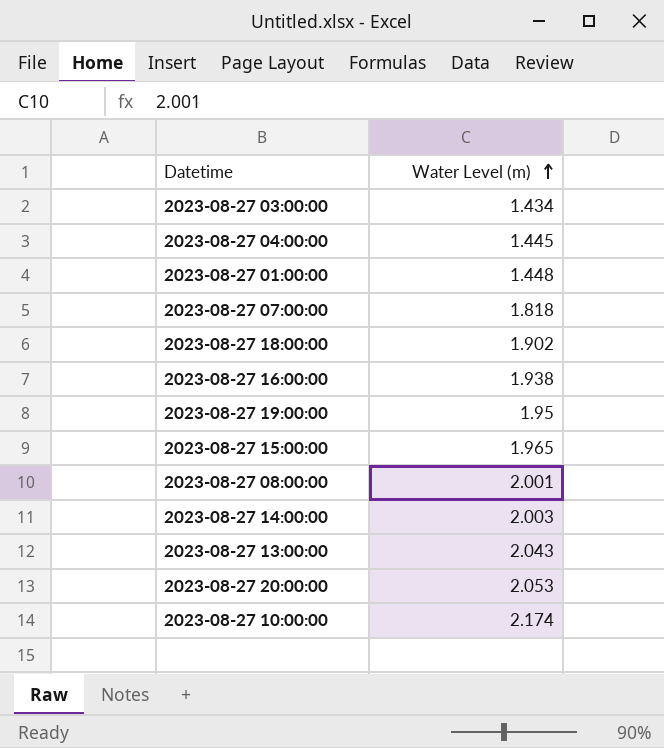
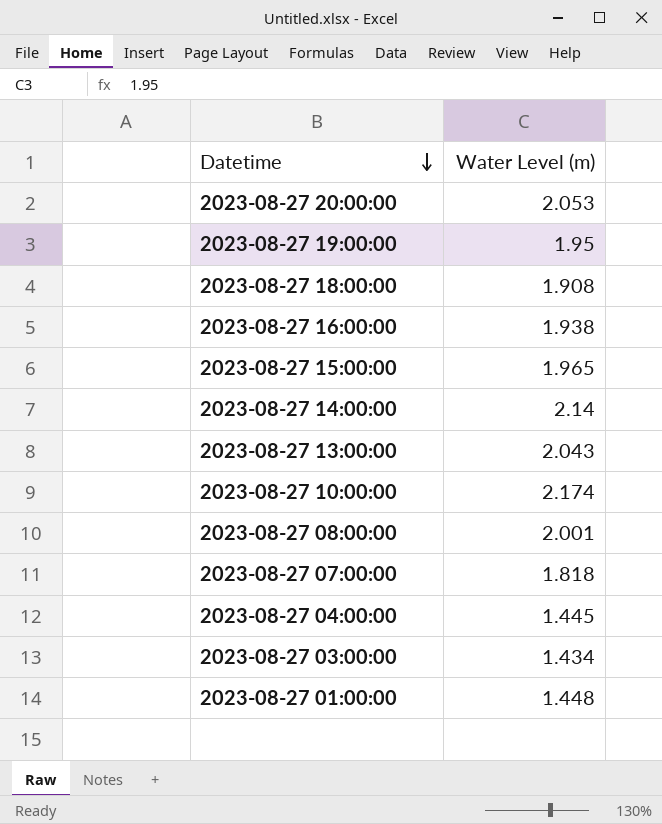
row order: Water Level (m) ascending -> Datetime descending
2023-08-27 18:00:00 | Water Level (m): 1.902 -> 1.908
2023-08-27 14:00:00 | Water Level (m): 2.003 -> 2.14

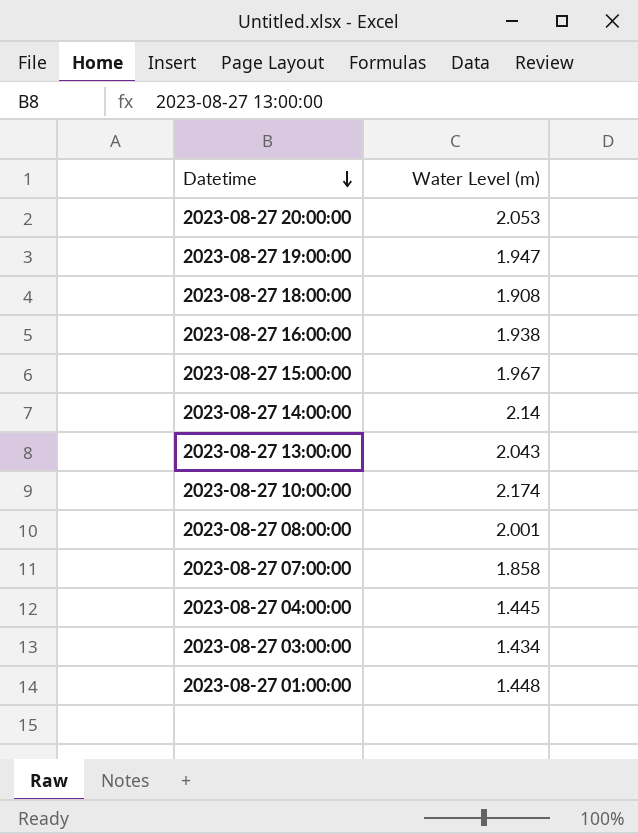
2023-08-27 19:00:00 | Water Level (m): 1.95 -> 1.947
2023-08-27 15:00:00 | Water Level (m): 1.965 -> 1.967
2023-08-27 07:00:00 | Water Level (m): 1.818 -> 1.858

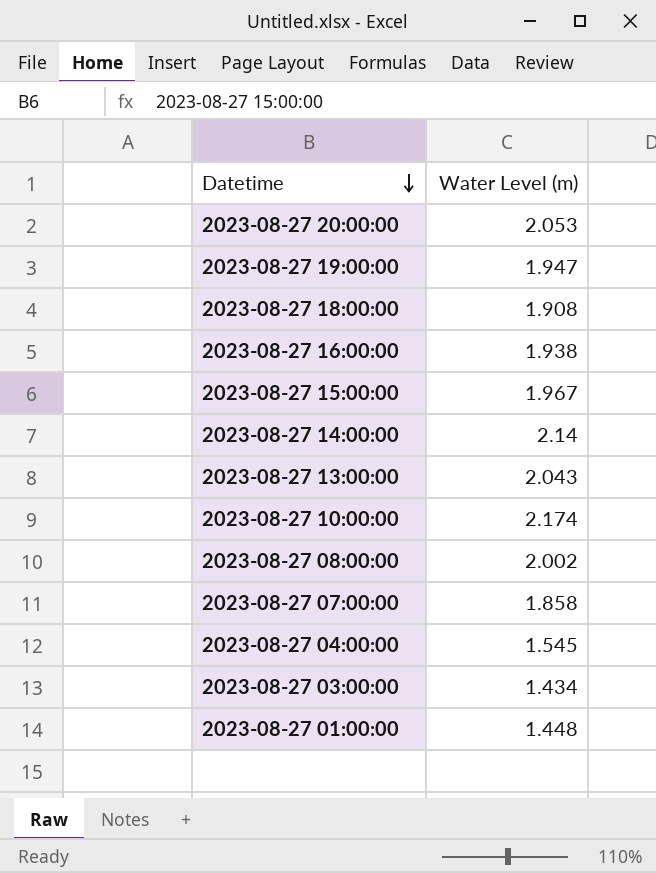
2023-08-27 08:00:00 | Water Level (m): 2.001 -> 2.002
2023-08-27 04:00:00 | Water Level (m): 1.445 -> 1.545

